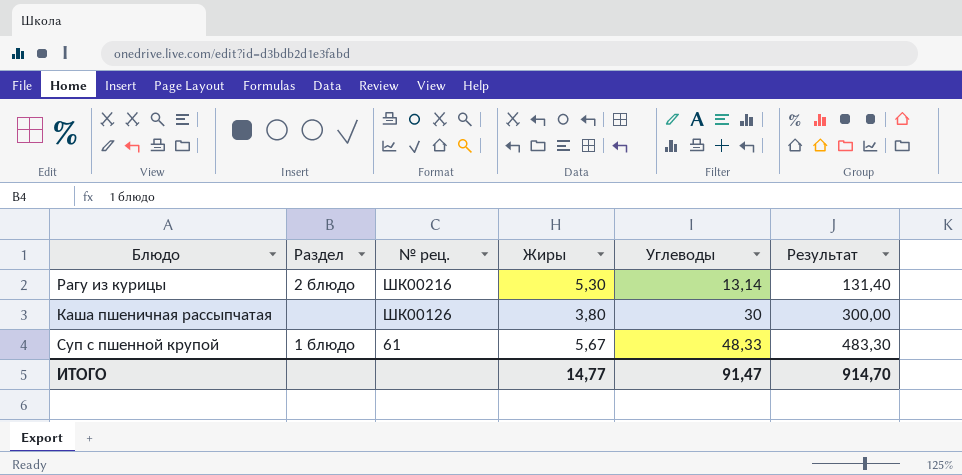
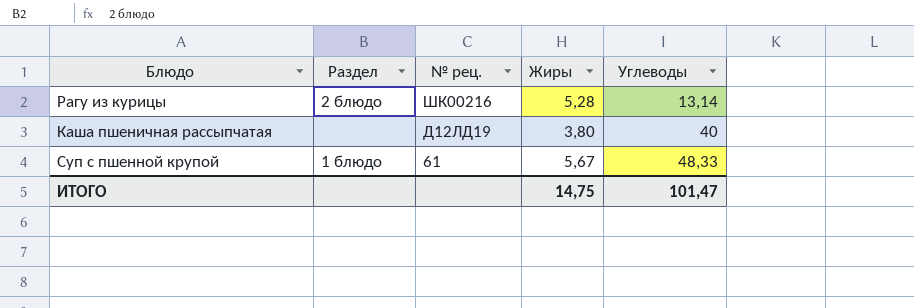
column Результат | formula: [Углеводы] * 10 -> none
Рагу из курицы | Жиры: 5,30 -> 5,28
Каша пшеничная рассыпчатая | № рец.: ШК00126 -> Д12ЛД19
Каша пшеничная рассыпчатая | Углеводы: 30 -> 40
ИТОГО | Жиры: 14,77 -> 14,75
ИТОГО | Углеводы: 91,47 -> 101,47

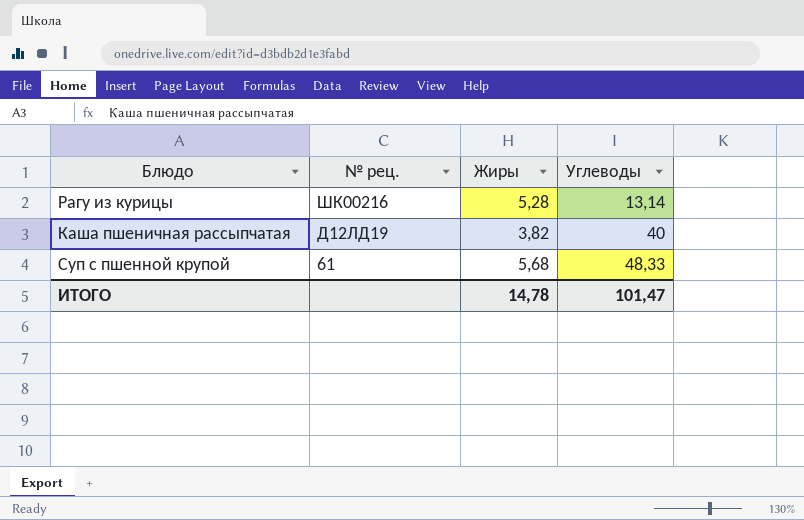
column Раздел | position: 2 -> none
Каша пшеничная рассыпчатая | Жиры: 3,80 -> 3,82
Суп с пшенной крупой | Жиры: 5,67 -> 5,68
ИТОГО | Жиры: 14,75 -> 14,78

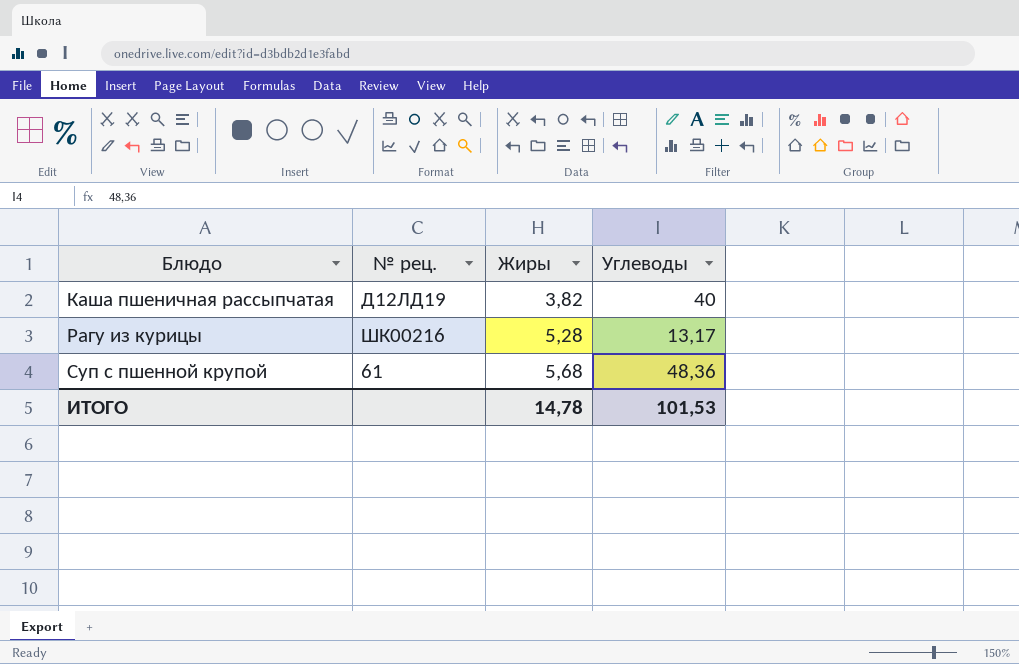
row order: № рец. descending -> Блюдо ascending
Рагу из курицы | Углеводы: 13,14 -> 13,17
Суп с пшенной крупой | Углеводы: 48,33 -> 48,36
ИТОГО | Углеводы: 101,47 -> 101,53

